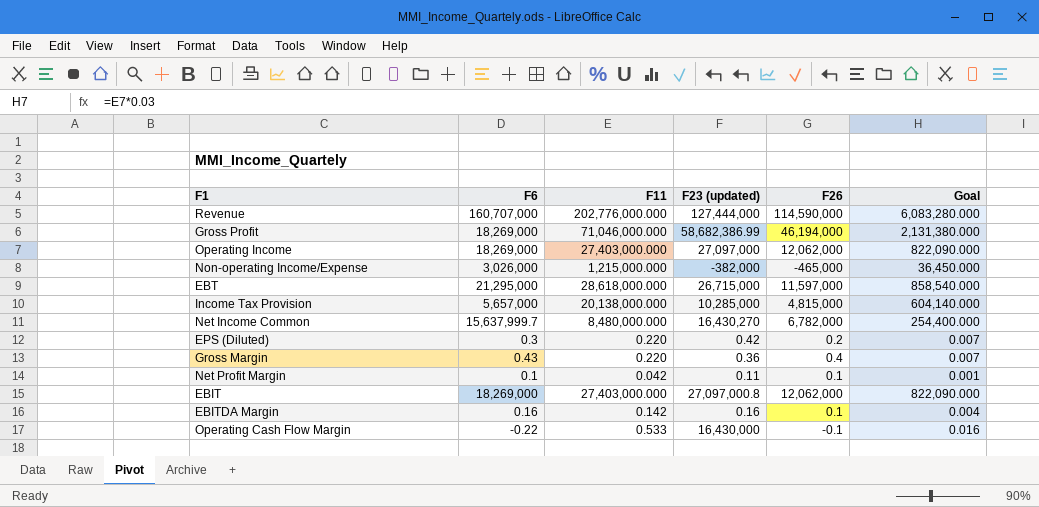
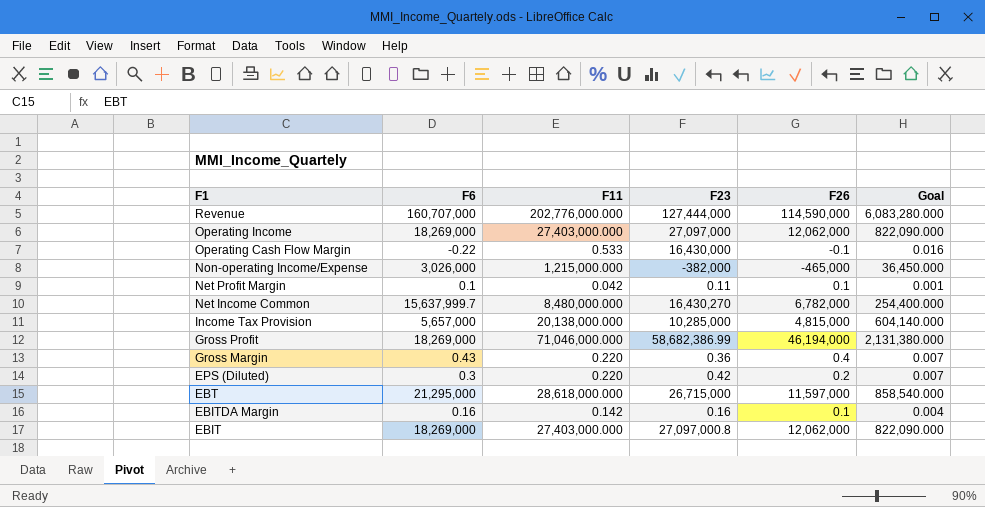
row order: none -> F1 descending
column name: F23 (updated) -> F23

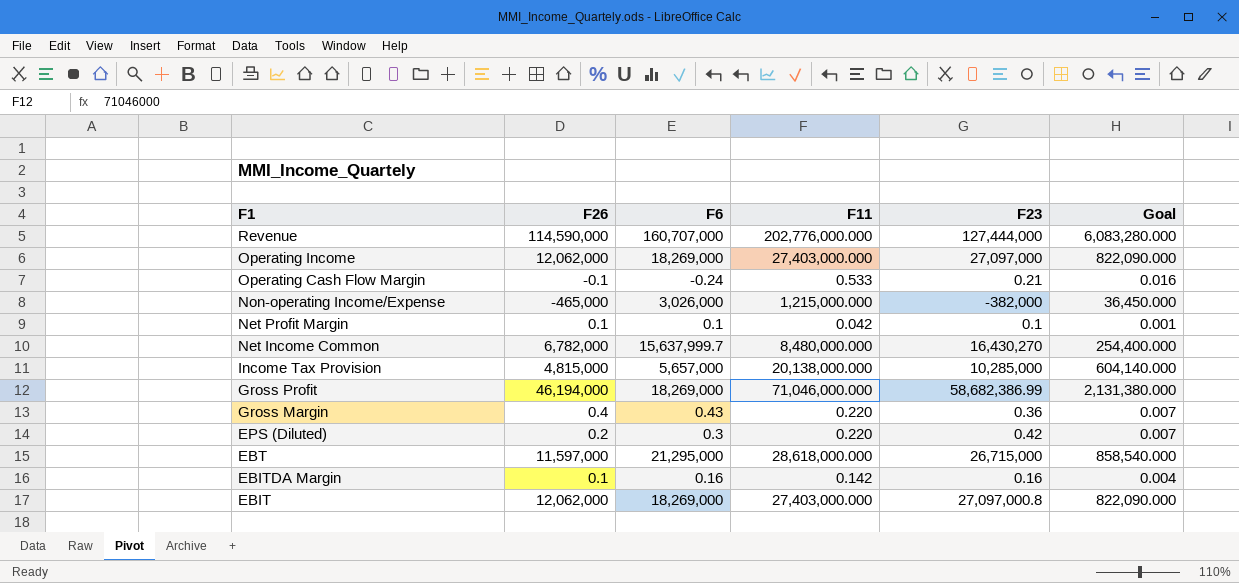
column F26 | position: 5 -> 2
Operating Cash Flow Margin | F6: -0.22 -> -0.24
Operating Cash Flow Margin | F23: 16,430,000 -> 0.21
Net Profit Margin | F23: 0.11 -> 0.1

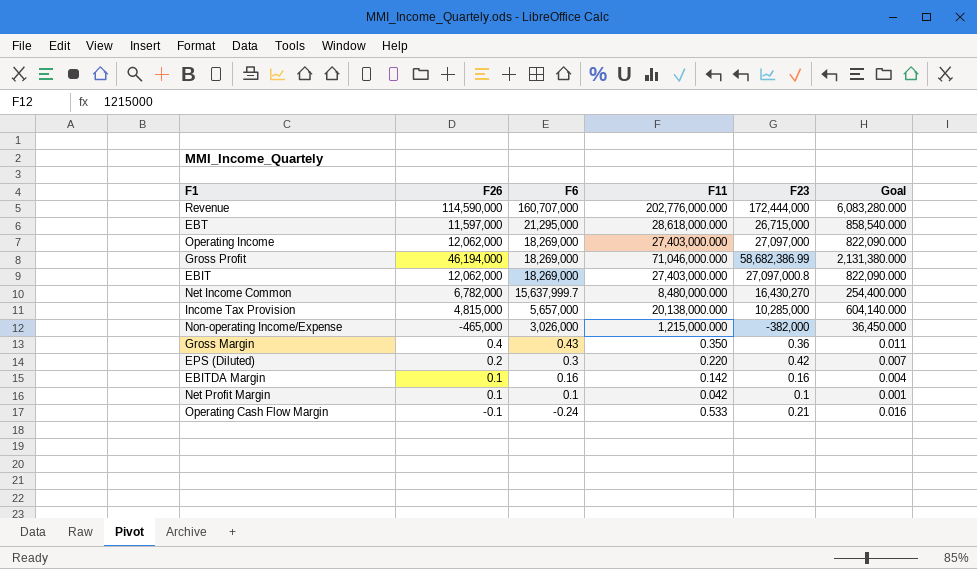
row order: F1 descending -> F6 descending
Revenue | F23: 127,444,000 -> 172,444,000
Gross Margin | F11: 0.220 -> 0.350
Gross Margin | Goal: 0.007 -> 0.011

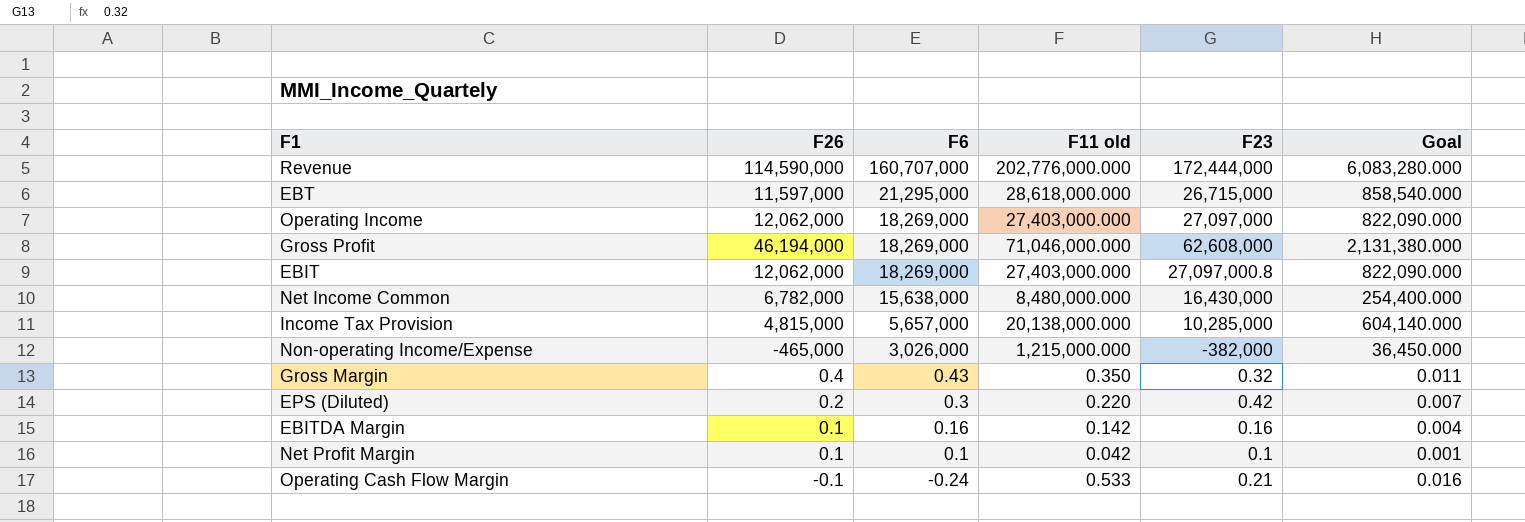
column name: F11 -> F11 old
Gross Profit | F23: 58,682,386.99 -> 62,608,000
Net Income Common | F6: 15,637,999.7 -> 15,638,000
Net Income Common | F23: 16,430,270 -> 16,430,000
Gross Margin | F23: 0.36 -> 0.32

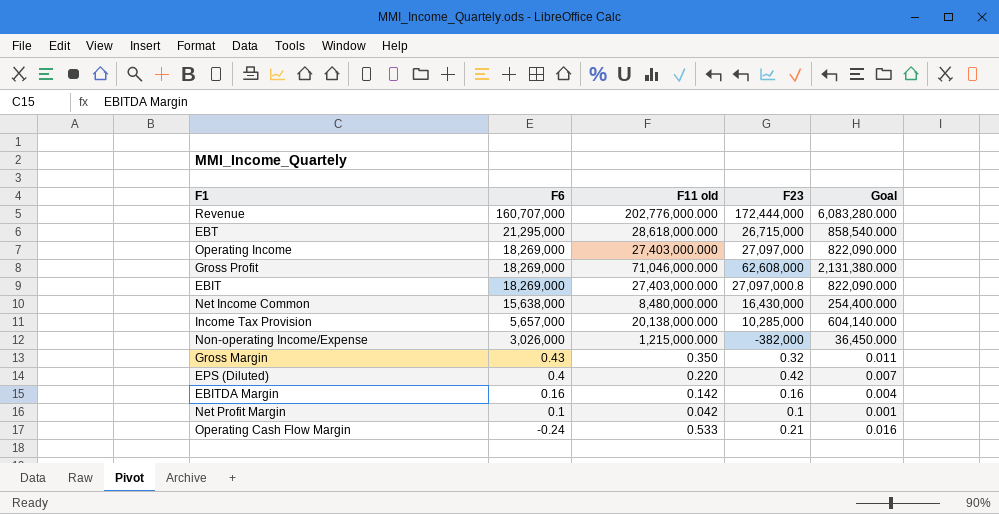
column F26 | position: 2 -> none
EPS (Diluted) | F6: 0.3 -> 0.4

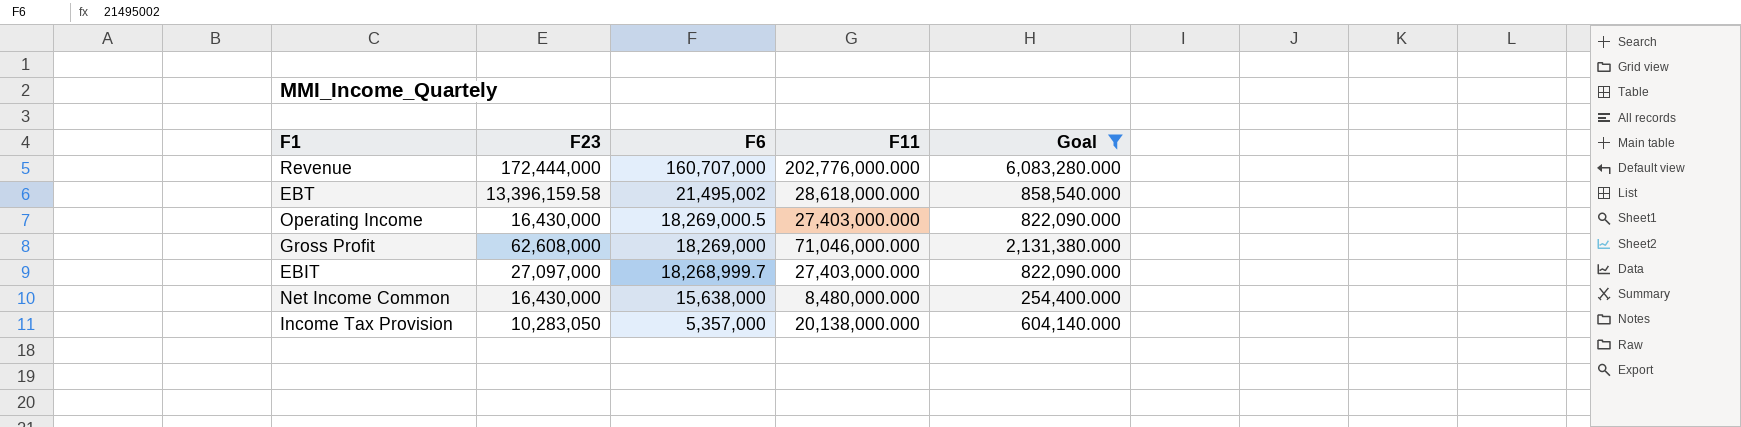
filter: none -> Goal >= 254,400.000
column F23 | position: 4 -> 2
column name: F11 old -> F11
EBT | F23: 26,715,000 -> 13,396,159.58
EBT | F6: 21,295,000 -> 21,495,002
Operating Income | F23: 27,097,000 -> 16,430,000
Operating Income | F6: 18,269,000 -> 18,269,000.5
EBIT | F23: 27,097,000.8 -> 27,097,000
EBIT | F6: 18,269,000 -> 18,268,999.7
Income Tax Provision | F23: 10,285,000 -> 10,283,050
Income Tax Provision | F6: 5,657,000 -> 5,357,000

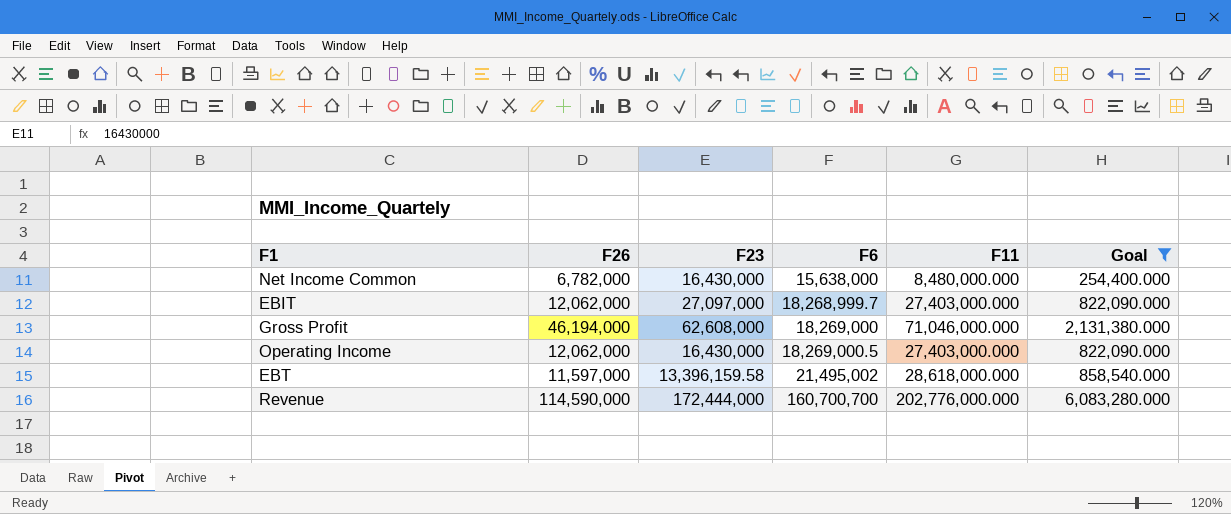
row order: F6 descending -> F6 ascending
column F26 | position: none -> 2
row Income Tax Provision: 10,283,050 | 5,357,000 | 20,138,000.000 | 604,140.000 -> none
Revenue | F6: 160,707,000 -> 160,700,700

